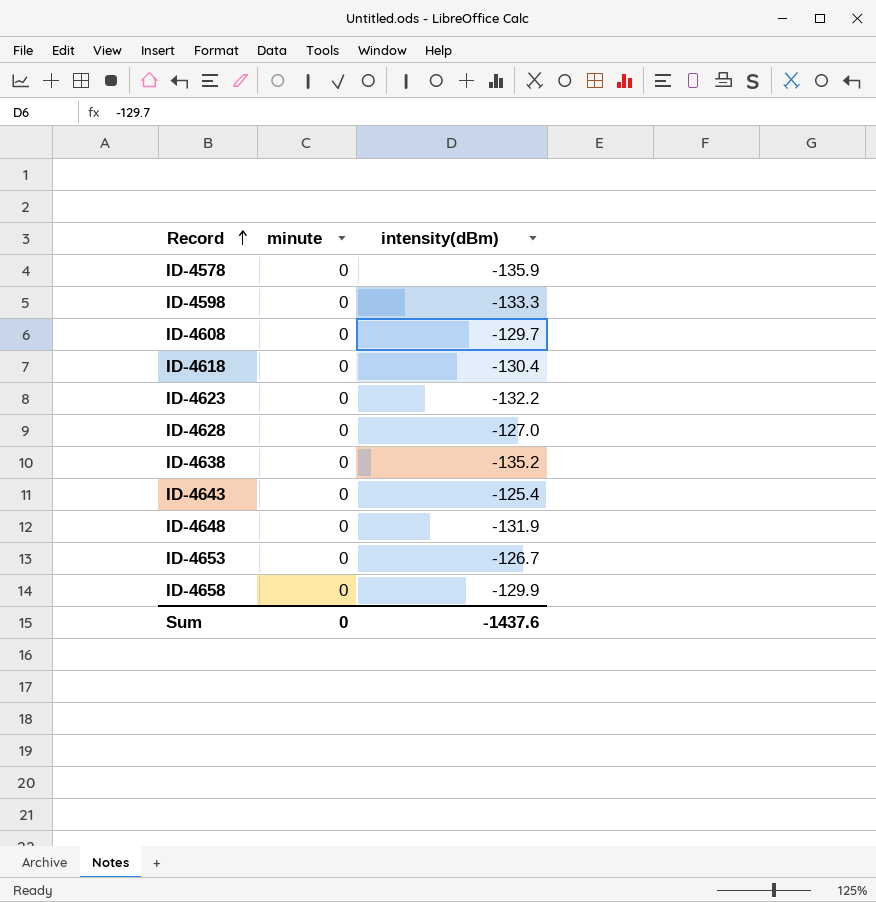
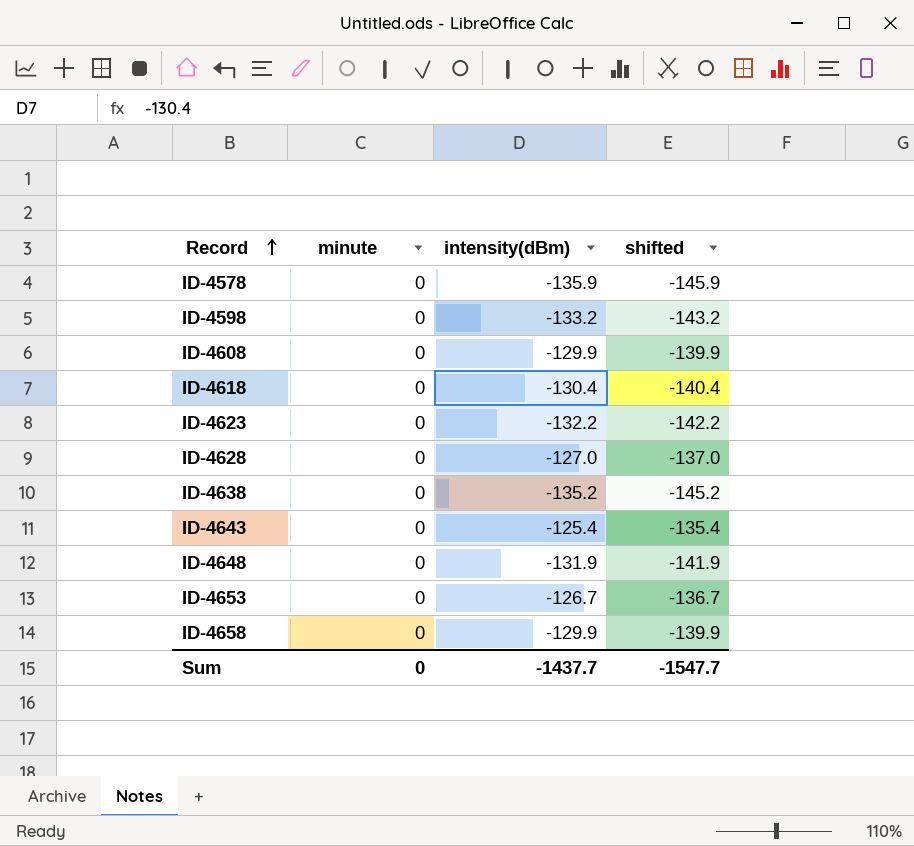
column shifted | formula: none -> [intensity(dBm)] - 10
ID-4598 | intensity(dBm): -133.3 -> -133.2
ID-4608 | intensity(dBm): -129.7 -> -129.9
Sum | intensity(dBm): -1437.6 -> -1437.7

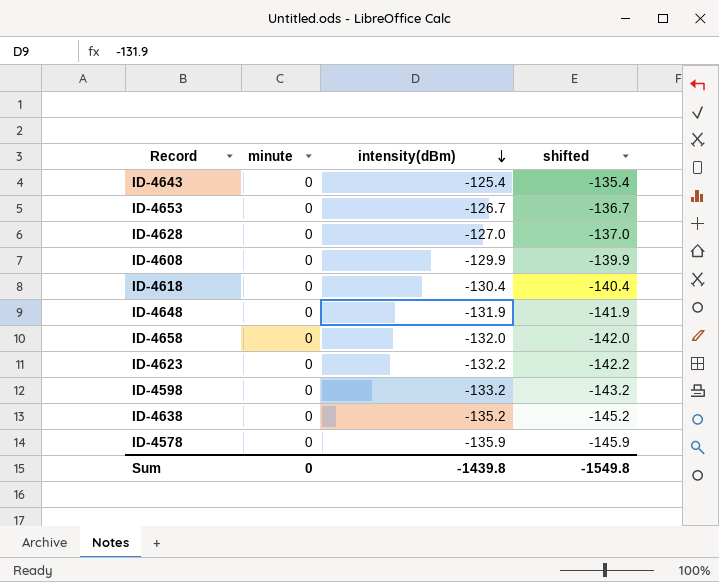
row order: Record ascending -> intensity(dBm) descending
ID-4658 | intensity(dBm): -129.9 -> -132.0
ID-4658 | shifted: -139.9 -> -142.0
Sum | intensity(dBm): -1437.7 -> -1439.8
Sum | shifted: -1547.7 -> -1549.8

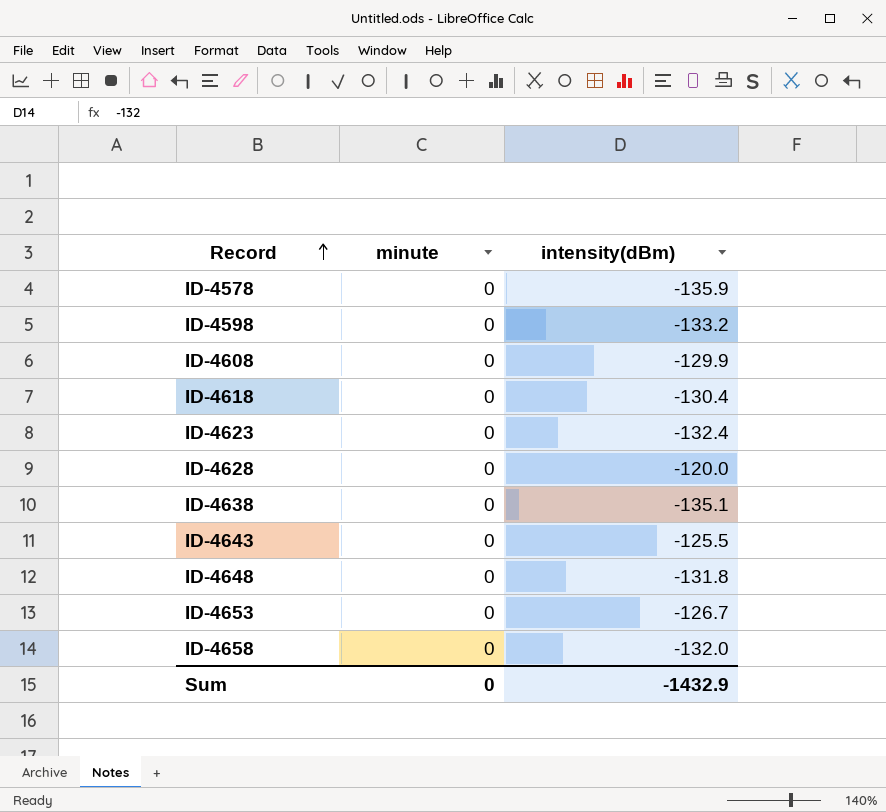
row order: intensity(dBm) descending -> Record ascending
column shifted | formula: [intensity(dBm)] - 10 -> none
ID-4623 | intensity(dBm): -132.2 -> -132.4
ID-4628 | intensity(dBm): -127.0 -> -120.0
ID-4638 | intensity(dBm): -135.2 -> -135.1
ID-4643 | intensity(dBm): -125.4 -> -125.5
ID-4648 | intensity(dBm): -131.9 -> -131.8
Sum | intensity(dBm): -1439.8 -> -1432.9

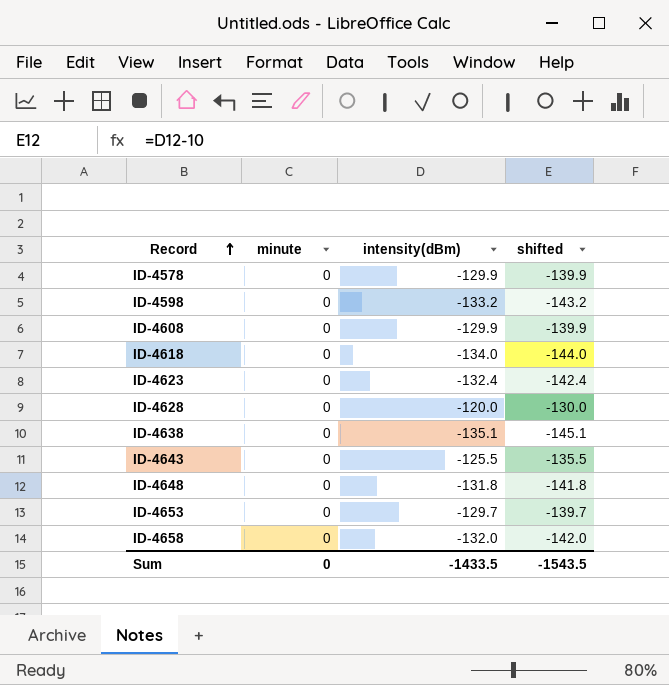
column shifted | formula: none -> [intensity(dBm)] - 10
ID-4578 | intensity(dBm): -135.9 -> -129.9
ID-4618 | intensity(dBm): -130.4 -> -134.0
ID-4653 | intensity(dBm): -126.7 -> -129.7
Sum | intensity(dBm): -1432.9 -> -1433.5

